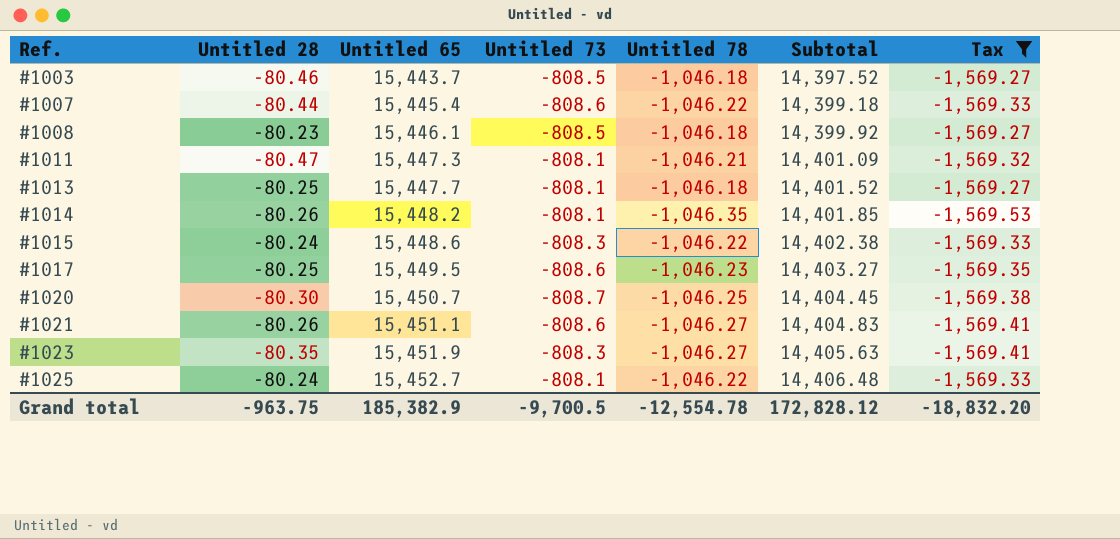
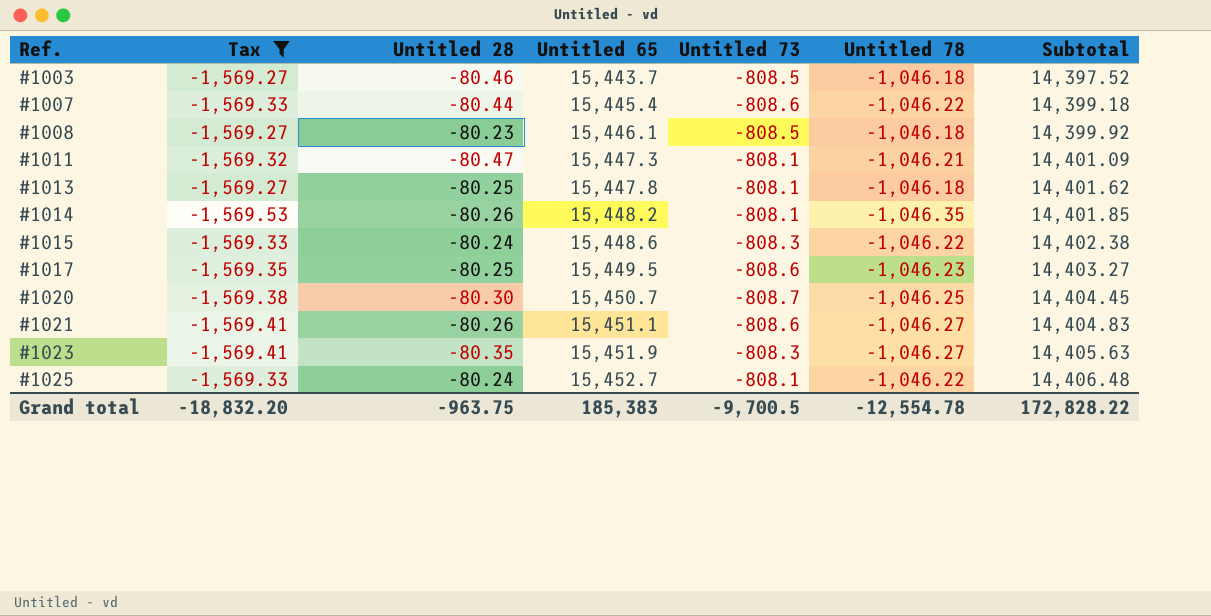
column Tax | position: 7 -> 2
#1013 | Untitled 65: 15,447.7 -> 15,447.8
#1013 | Subtotal: 14,401.52 -> 14,401.62
Grand total | Untitled 65: 185,382.9 -> 185,383
Grand total | Subtotal: 172,828.12 -> 172,828.22

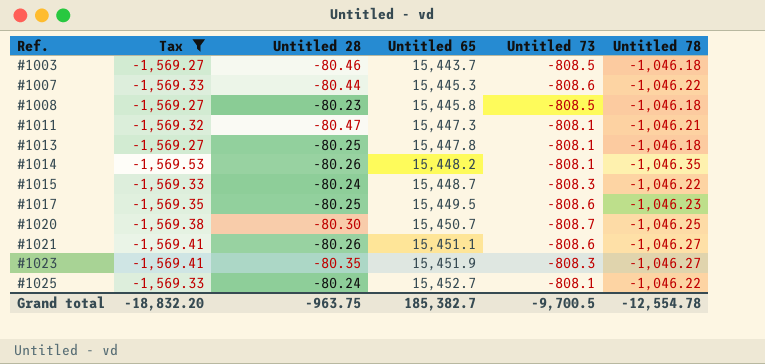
column Subtotal | formula: [Untitled 65] + [Untitled 78] -> none
#1007 | Untitled 65: 15,445.4 -> 15,445.3
#1008 | Untitled 65: 15,446.1 -> 15,445.8
#1015 | Untitled 65: 15,448.6 -> 15,448.7
Grand total | Untitled 65: 185,383 -> 185,382.7

